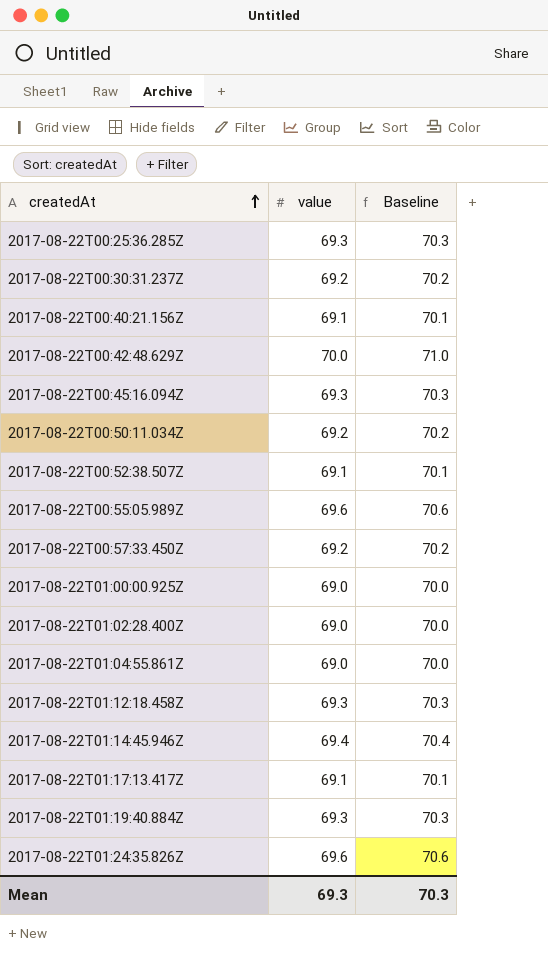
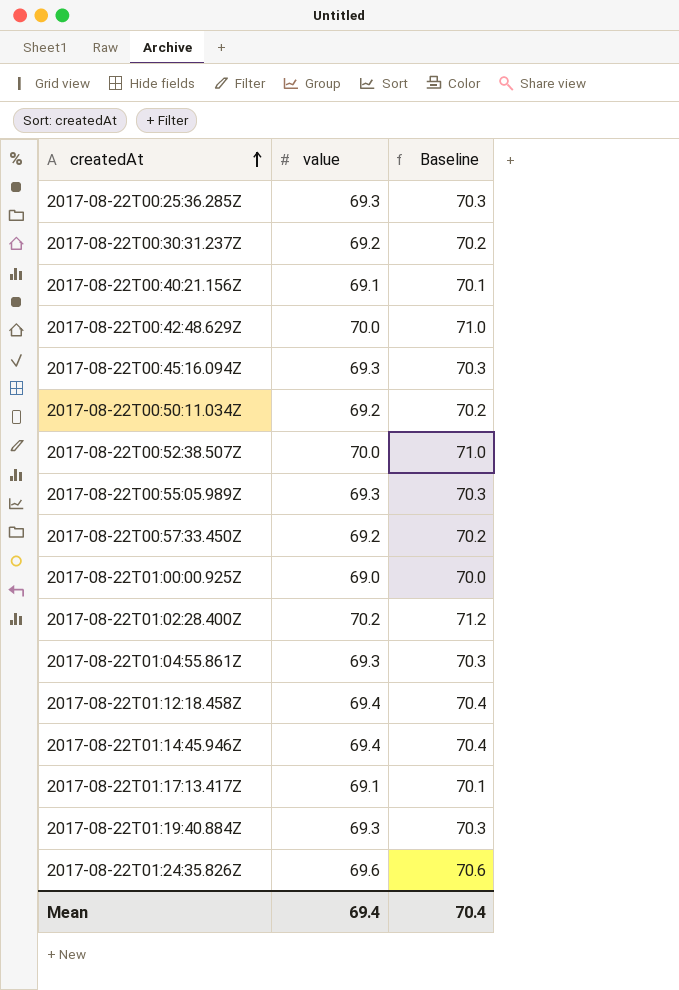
2017-08-22T00:52:38.507Z | value: 69.1 -> 70.0
2017-08-22T00:52:38.507Z | Baseline: 70.1 -> 71.0
2017-08-22T00:55:05.989Z | value: 69.6 -> 69.3
2017-08-22T00:55:05.989Z | Baseline: 70.6 -> 70.3
2017-08-22T01:02:28.400Z | value: 69.0 -> 70.2
2017-08-22T01:02:28.400Z | Baseline: 70.0 -> 71.2
2017-08-22T01:04:55.861Z | value: 69.0 -> 69.3
2017-08-22T01:04:55.861Z | Baseline: 70.0 -> 70.3
2017-08-22T01:12:18.458Z | value: 69.3 -> 69.4
2017-08-22T01:12:18.458Z | Baseline: 70.3 -> 70.4
Mean | value: 69.3 -> 69.4
Mean | Baseline: 70.3 -> 70.4

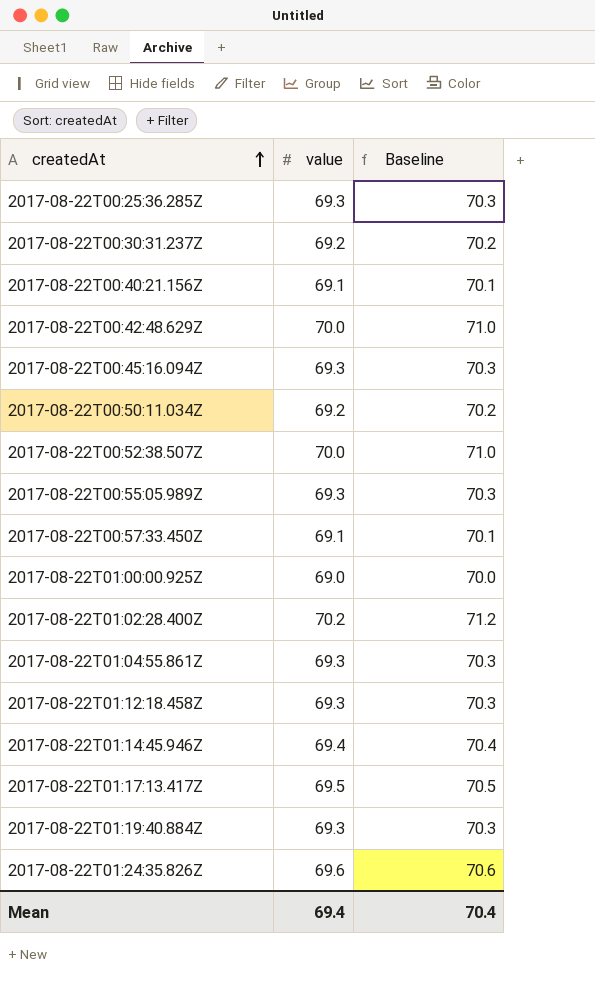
2017-08-22T00:57:33.450Z | value: 69.2 -> 69.1
2017-08-22T00:57:33.450Z | Baseline: 70.2 -> 70.1
2017-08-22T01:12:18.458Z | value: 69.4 -> 69.3
2017-08-22T01:12:18.458Z | Baseline: 70.4 -> 70.3
2017-08-22T01:17:13.417Z | value: 69.1 -> 69.5
2017-08-22T01:17:13.417Z | Baseline: 70.1 -> 70.5

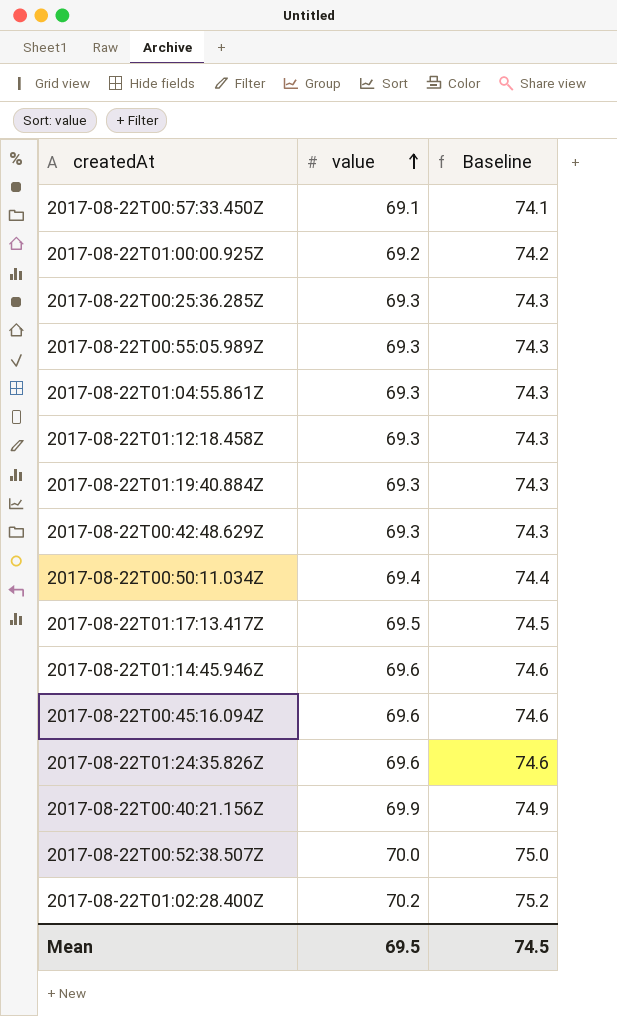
row order: createdAt ascending -> value ascending
column Baseline | formula: [value] + 1 -> [value] + 5
row 2017-08-22T00:30:31.237Z: 69.2 | 70.2 -> none
2017-08-22T01:00:00.925Z | value: 69.0 -> 69.2
2017-08-22T00:42:48.629Z | value: 70.0 -> 69.3
2017-08-22T00:50:11.034Z | value: 69.2 -> 69.4
2017-08-22T01:14:45.946Z | value: 69.4 -> 69.6
2017-08-22T00:45:16.094Z | value: 69.3 -> 69.6
2017-08-22T00:40:21.156Z | value: 69.1 -> 69.9
Mean | value: 69.4 -> 69.5
Mean | Baseline: 70.4 -> 74.5

